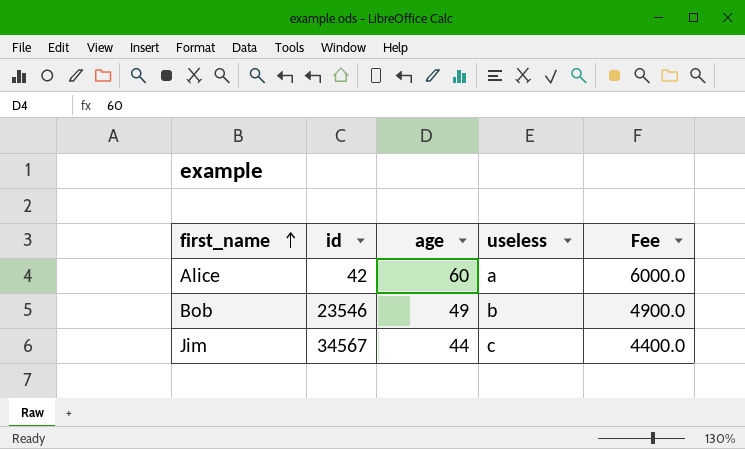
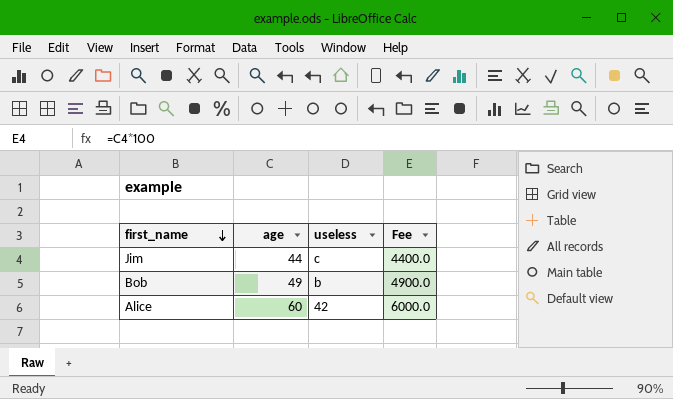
row order: first_name ascending -> first_name descending
column id | position: 2 -> none
Alice | useless: a -> 42

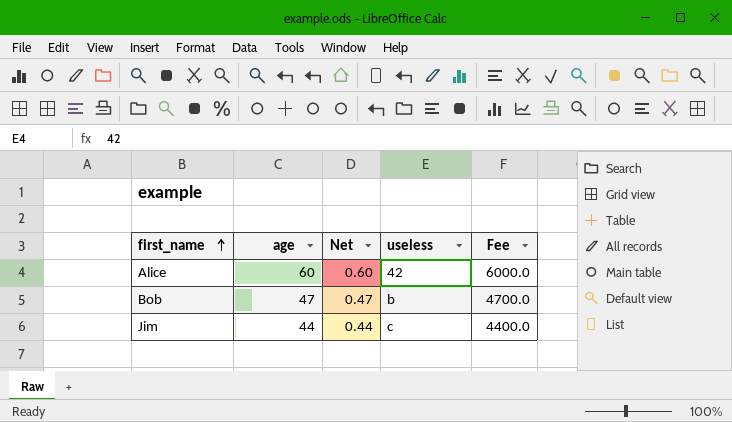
row order: first_name descending -> first_name ascending
column Net | formula: none -> [age] * 0.01
Bob | age: 49 -> 47
Bob | Fee: 4900.0 -> 4700.0

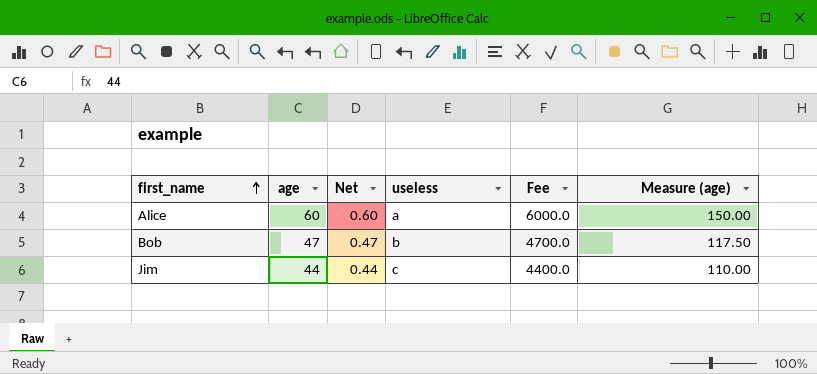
column Measure (age) | formula: none -> [age] * 2.5
Alice | useless: 42 -> a

